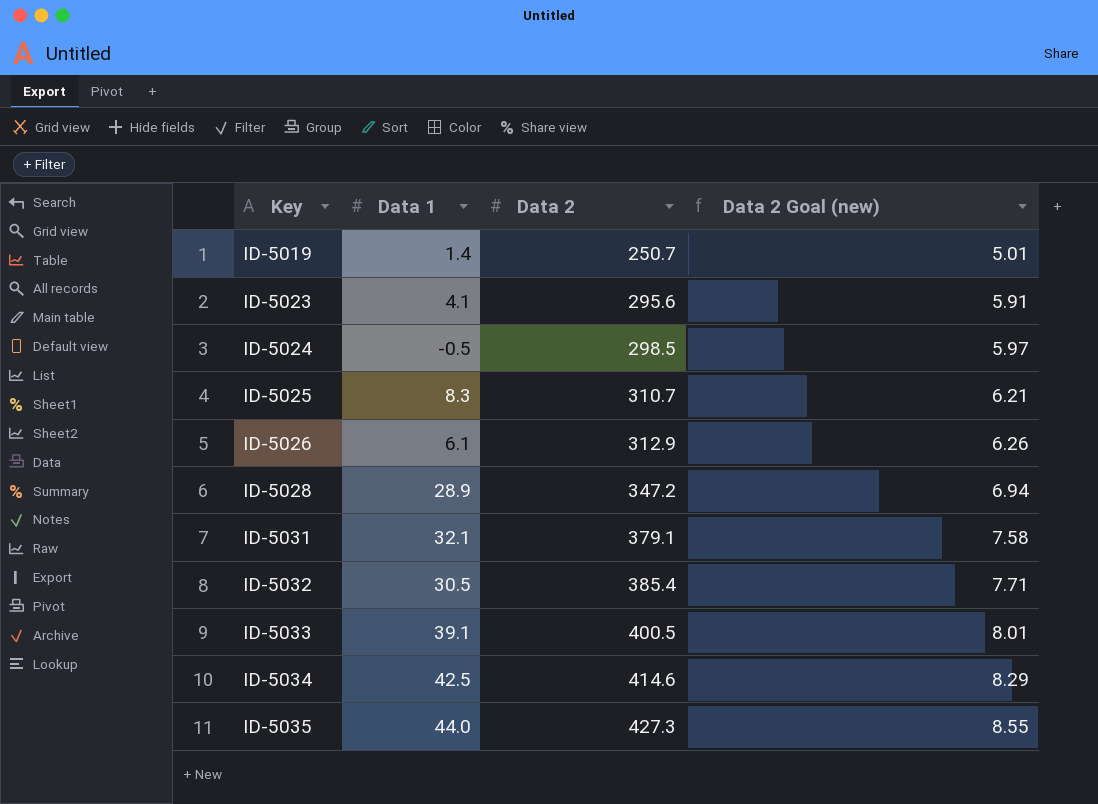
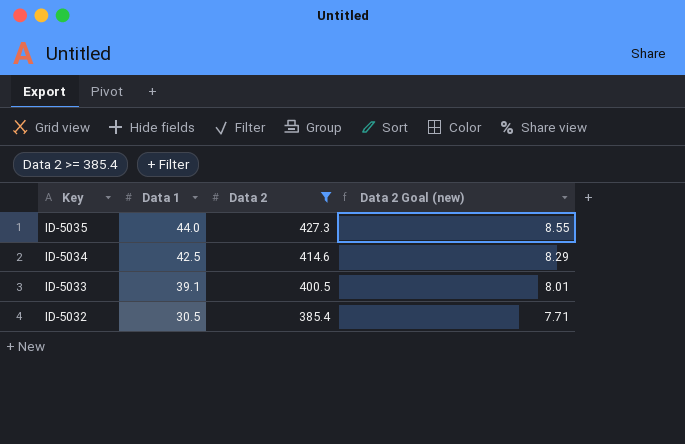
filter: none -> Data 2 >= 385.4
row order: Key ascending -> Key descending

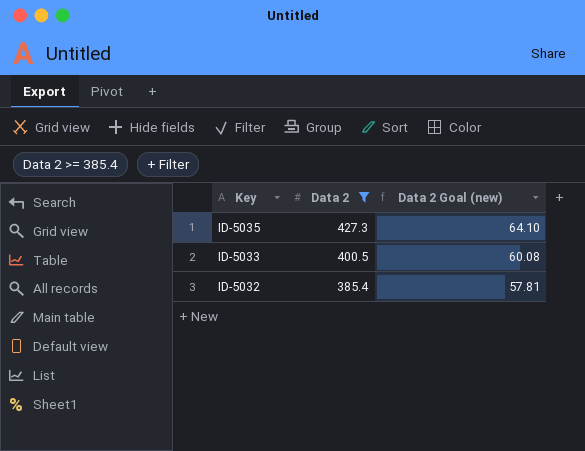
column Data 1 | position: 2 -> none
column Data 2 Goal (new) | formula: [Data 2] * 0.02 -> [Data 2] * 0.15
row ID-5034: 42.5 | 414.6 | 8.29 -> none

